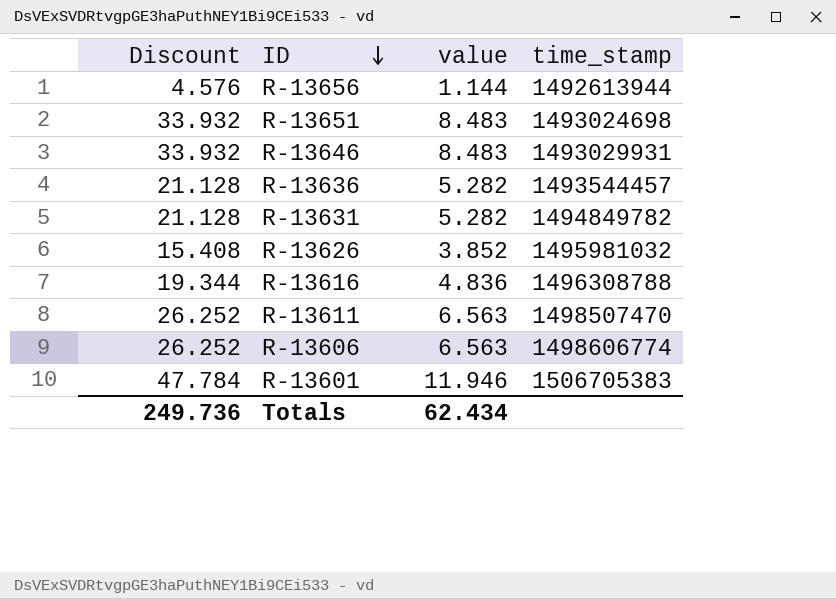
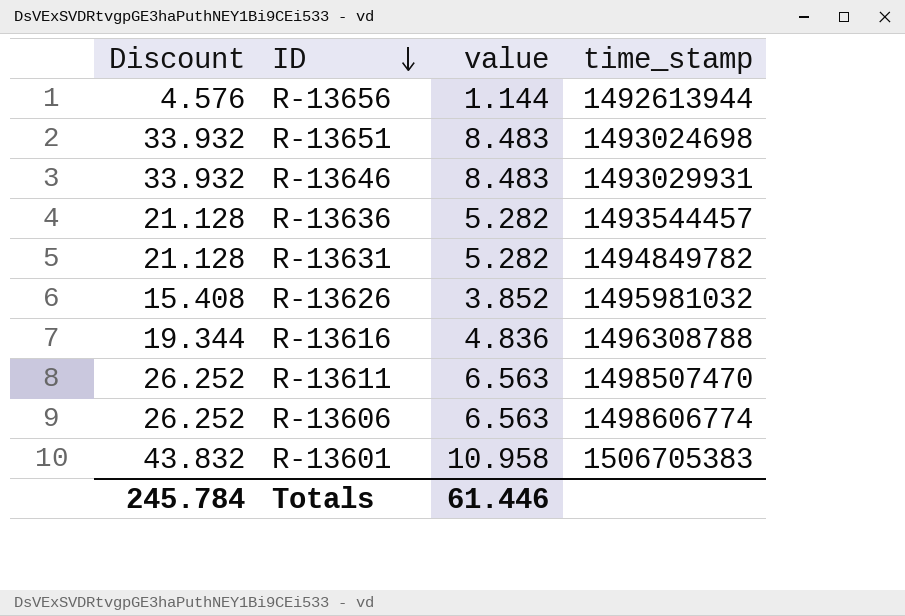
R-13601 | Discount: 47.784 -> 43.832
R-13601 | value: 11.946 -> 10.958
Totals | Discount: 249.736 -> 245.784
Totals | value: 62.434 -> 61.446

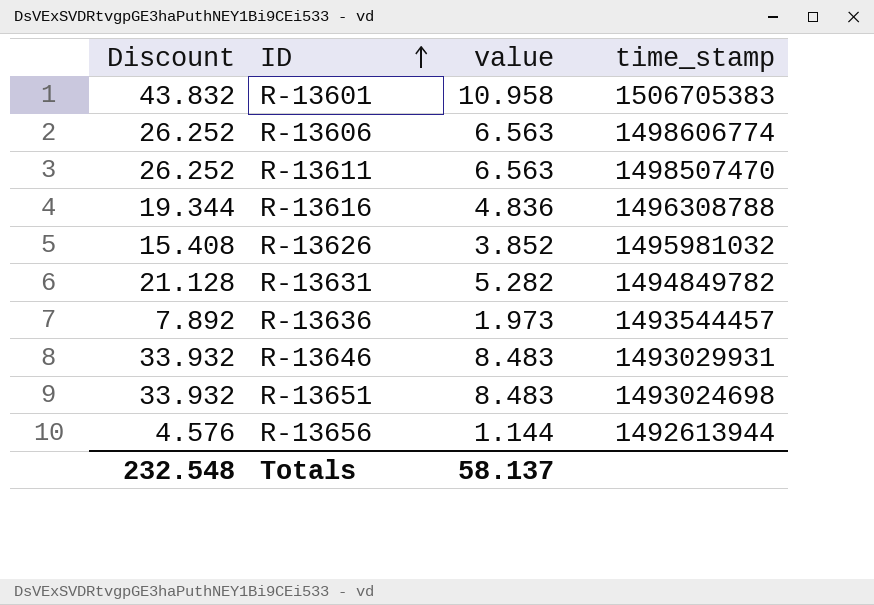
row order: ID descending -> ID ascending
R-13636 | Discount: 21.128 -> 7.892
R-13636 | value: 5.282 -> 1.973
Totals | Discount: 245.784 -> 232.548
Totals | value: 61.446 -> 58.137

